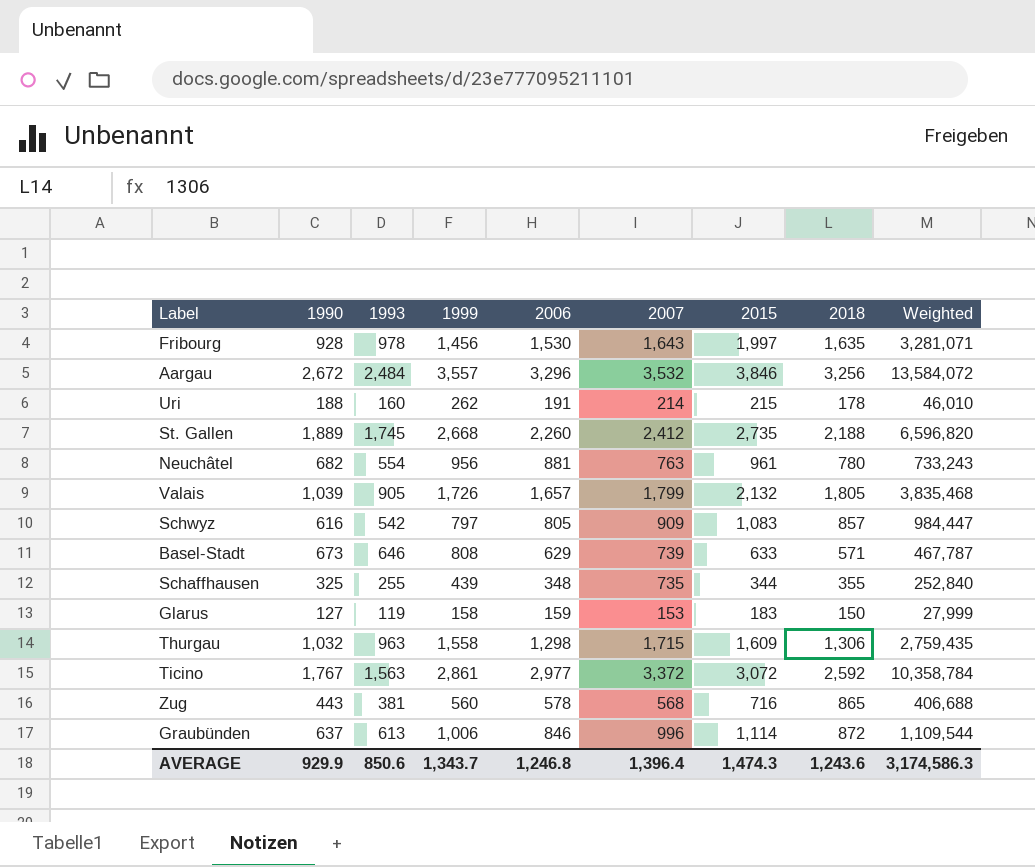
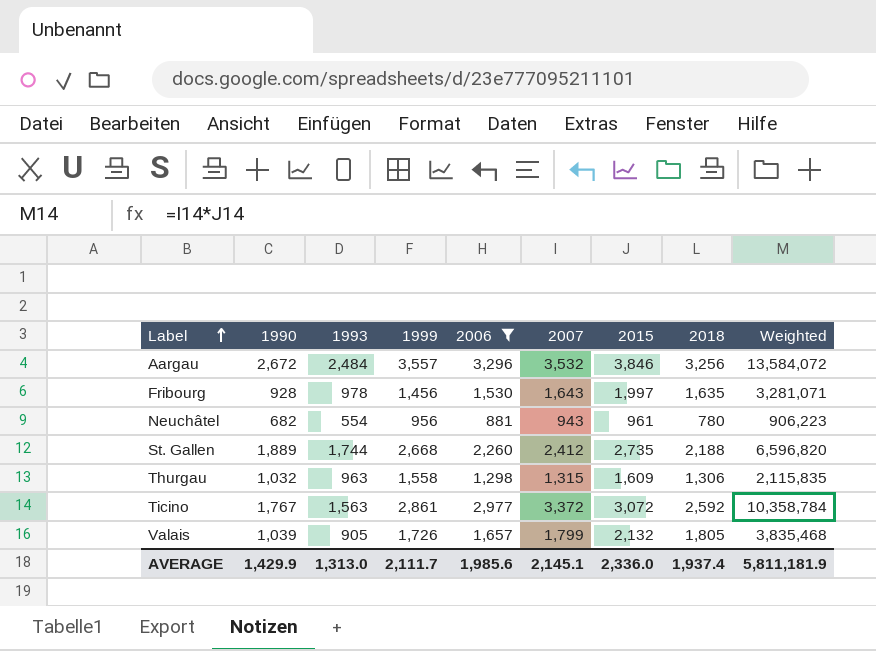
filter: none -> 2006 >= 881
row order: none -> Label ascending
Neuchâtel | 2007: 763 -> 943
Neuchâtel | Weighted: 733,243 -> 906,223
St. Gallen | 1993: 1,745 -> 1,744
Thurgau | 2007: 1,715 -> 1,315
Thurgau | Weighted: 2,759,435 -> 2,115,835
AVERAGE | 1990: 929.9 -> 1,429.9
AVERAGE | 1993: 850.6 -> 1,313.0
AVERAGE | 1999: 1,343.7 -> 2,111.7
AVERAGE | 2006: 1,246.8 -> 1,985.6
AVERAGE | 2007: 1,396.4 -> 2,145.1
AVERAGE | 2015: 1,474.3 -> 2,336.0
AVERAGE | 2018: 1,243.6 -> 1,937.4
AVERAGE | Weighted: 3,174,586.3 -> 5,811,181.9

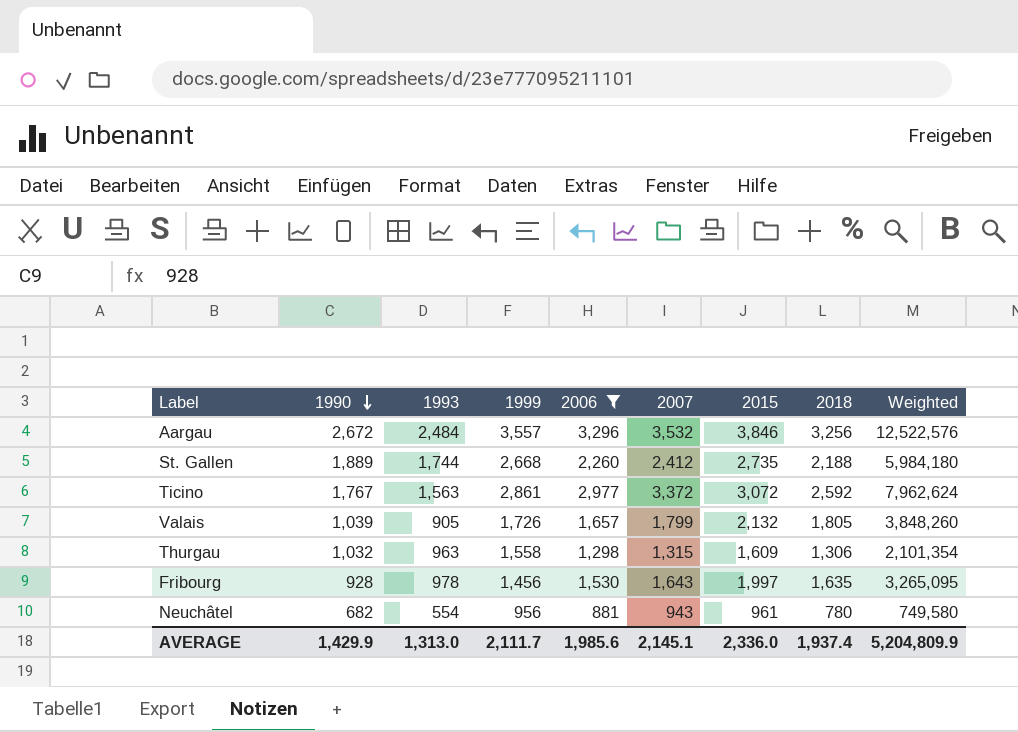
row order: Label ascending -> 1990 descending
column Weighted | formula: [2007] * [2015] -> [2015] * [2018]
AVERAGE | Weighted: 5,811,181.9 -> 5,204,809.9

